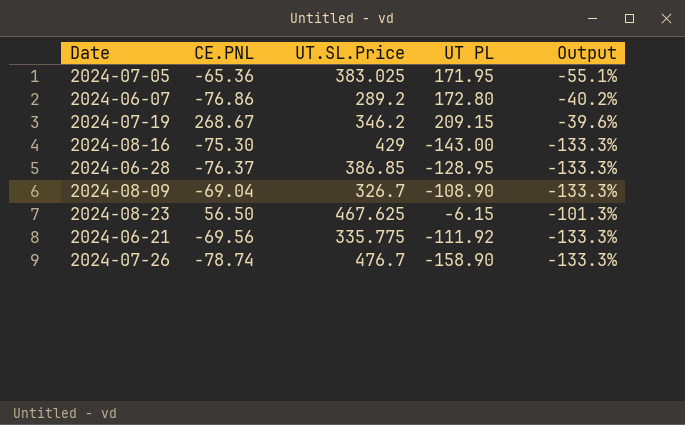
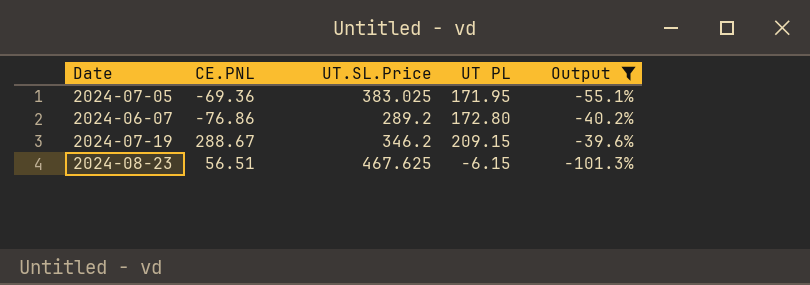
filter: none -> Output != -133.3%
2024-07-05 | CE.PNL: -65.36 -> -69.36
2024-07-19 | CE.PNL: 268.67 -> 288.67
2024-08-23 | CE.PNL: 56.50 -> 56.51

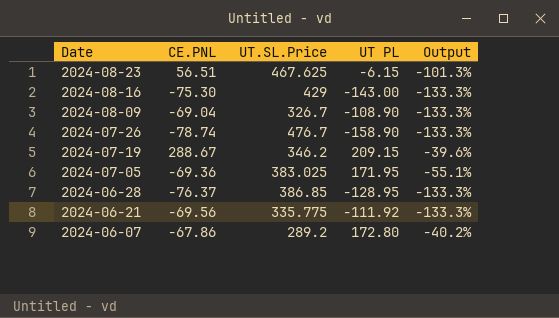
filter: Output != -133.3% -> none
row order: none -> Date descending
2024-06-07 | CE.PNL: -76.86 -> -67.86

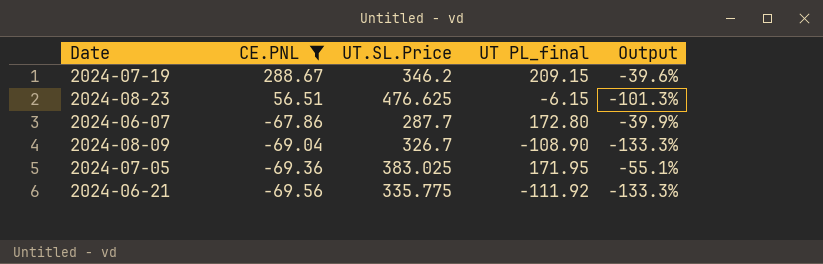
filter: none -> CE.PNL >= -69.56
row order: Date descending -> CE.PNL descending
column name: UT PL -> UT PL_final
2024-08-23 | UT.SL.Price: 467.625 -> 476.625
2024-06-07 | UT.SL.Price: 289.2 -> 287.7
2024-06-07 | Output: -40.2% -> -39.9%

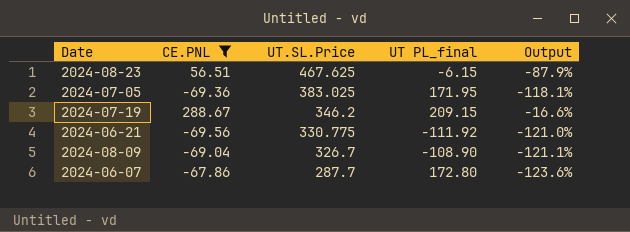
row order: CE.PNL descending -> UT.SL.Price descending
column Output | formula: ([UT PL_final] - [UT.SL.Price]) / [UT.SL.Price] -> ([CE.PNL] - [UT.SL.Price]) / [UT.SL.Price]
2024-08-23 | UT.SL.Price: 476.625 -> 467.625
2024-06-21 | UT.SL.Price: 335.775 -> 330.775

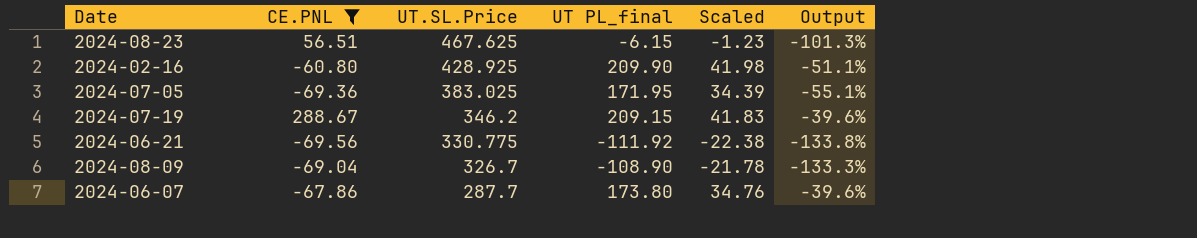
column Scaled | formula: none -> [UT PL_final] * 0.2
column Output | formula: ([CE.PNL] - [UT.SL.Price]) / [UT.SL.Price] -> ([UT PL_final] - [UT.SL.Price]) / [UT.SL.Price]
row 2024-02-16: none -> -60.80 | 428.925 | 209.90 | 41.98 | -51.1%
2024-06-07 | UT PL_final: 172.80 -> 173.80

